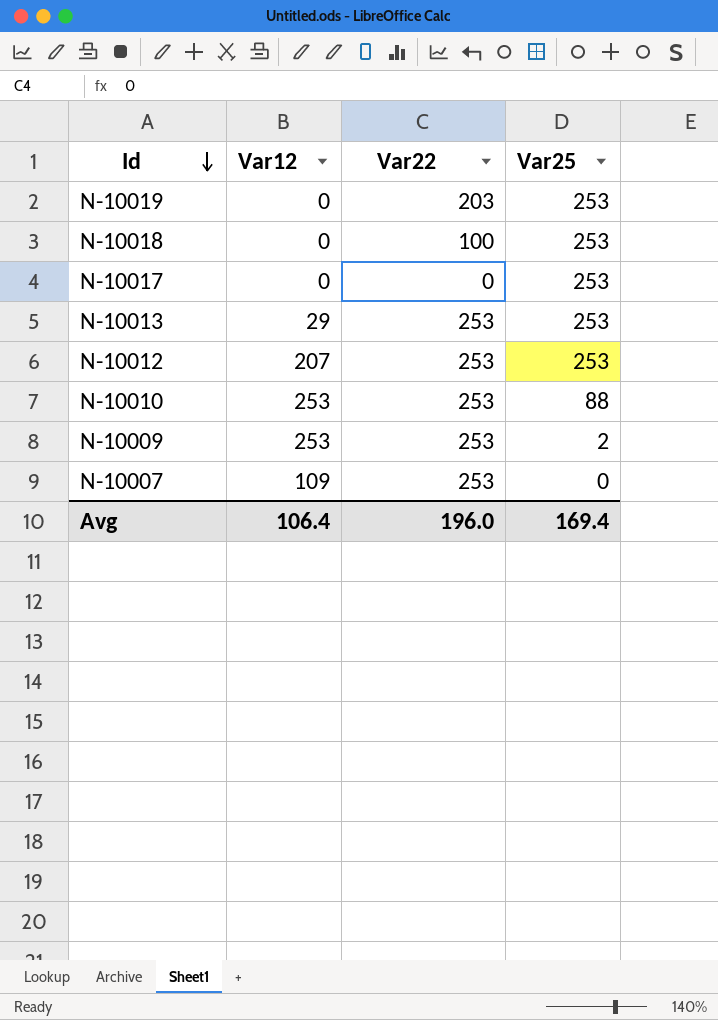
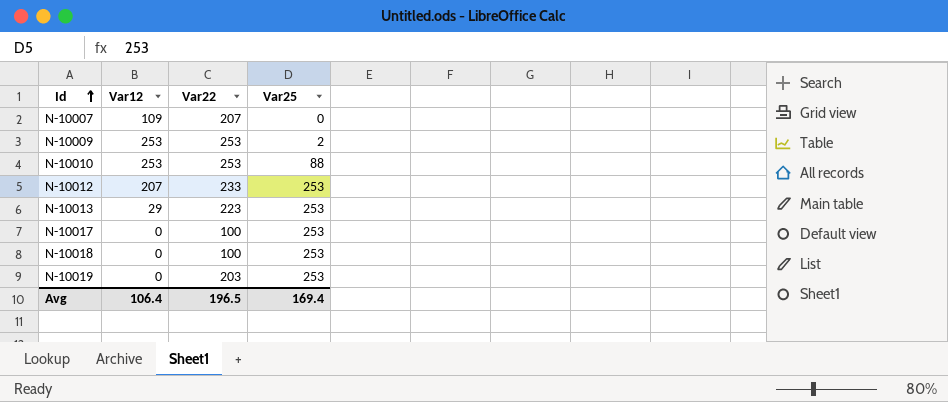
row order: Id descending -> Id ascending
N-10007 | Var22: 253 -> 207
N-10012 | Var22: 253 -> 233
N-10013 | Var22: 253 -> 223
N-10017 | Var22: 0 -> 100
Avg | Var22: 196.0 -> 196.5

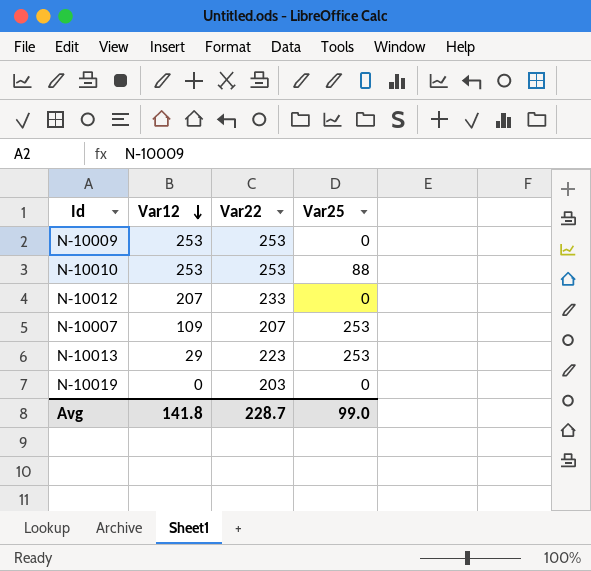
row order: Id ascending -> Var12 descending
row N-10017: 0 | 100 | 253 -> none
row N-10018: 0 | 100 | 253 -> none
N-10009 | Var25: 2 -> 0
N-10012 | Var25: 253 -> 0
N-10007 | Var25: 0 -> 253
N-10019 | Var25: 253 -> 0
Avg | Var12: 106.4 -> 141.8
Avg | Var22: 196.5 -> 228.7
Avg | Var25: 169.4 -> 99.0

